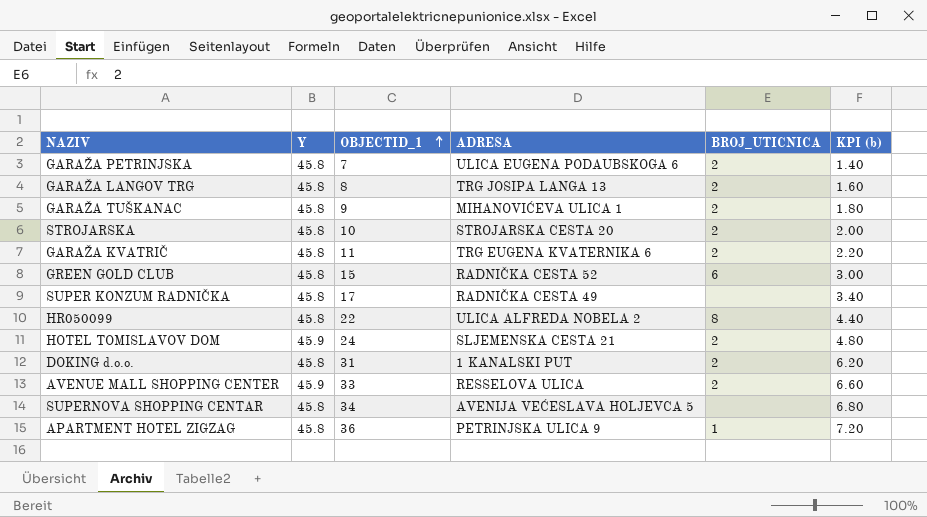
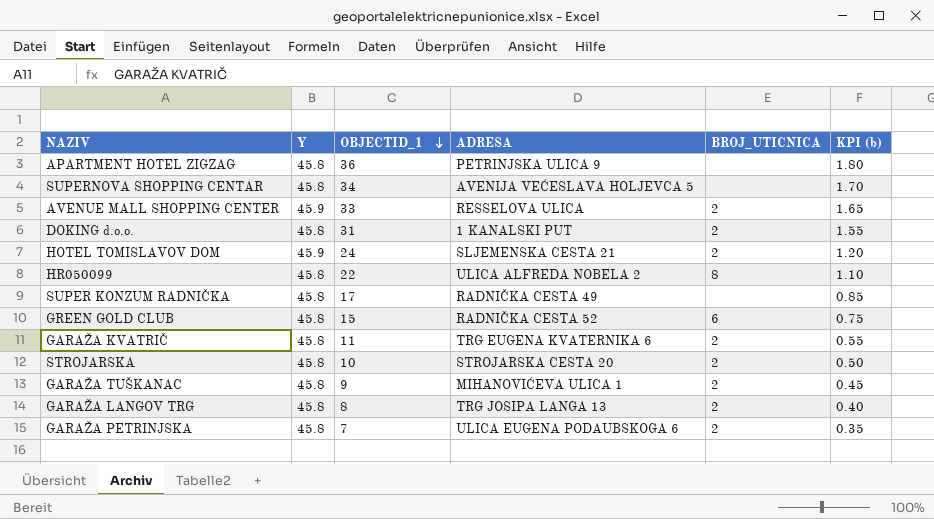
row order: OBJECTID_1 ascending -> OBJECTID_1 descending
column KPI (b) | formula: [OBJECTID_1] * 0.2 -> [OBJECTID_1] * 0.05
APARTMENT HOTEL ZIGZAG | BROJ_UTICNICA: 1 -> none

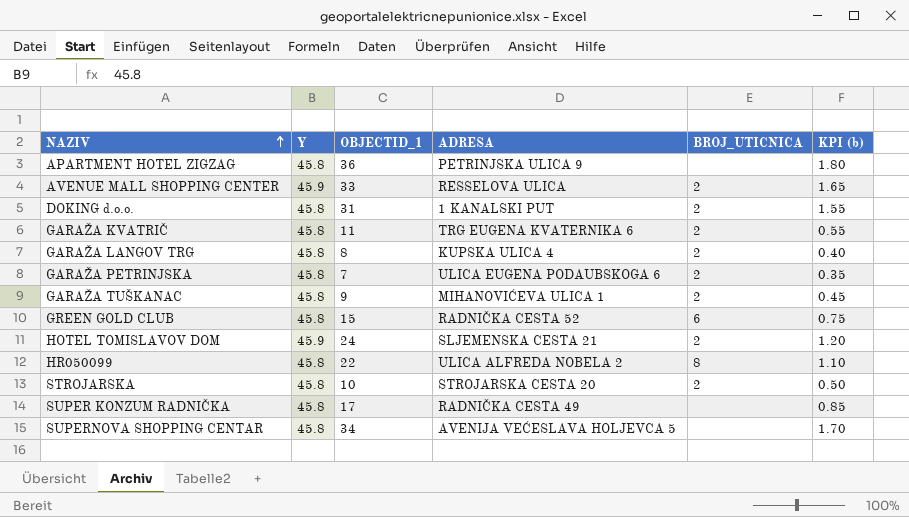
row order: OBJECTID_1 descending -> NAZIV ascending
GARAŽA LANGOV TRG | ADRESA: TRG JOSIPA LANGA 13 -> KUPSKA ULICA 4

